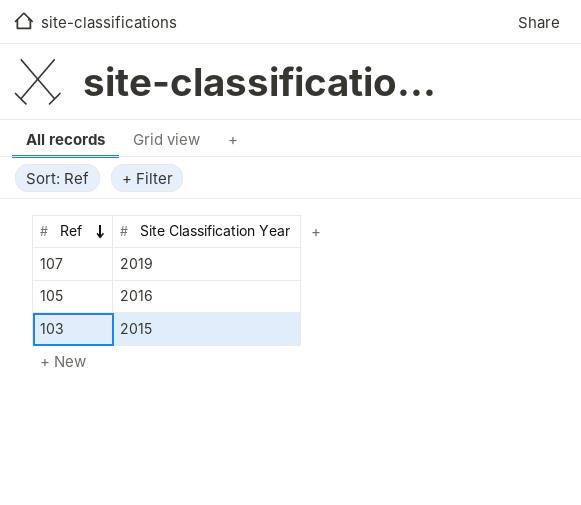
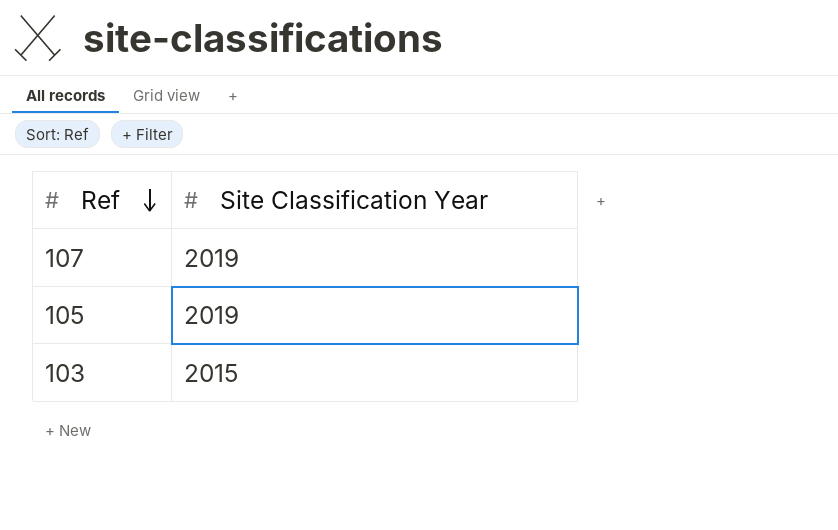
105 | Site Classification Year: 2016 -> 2019

